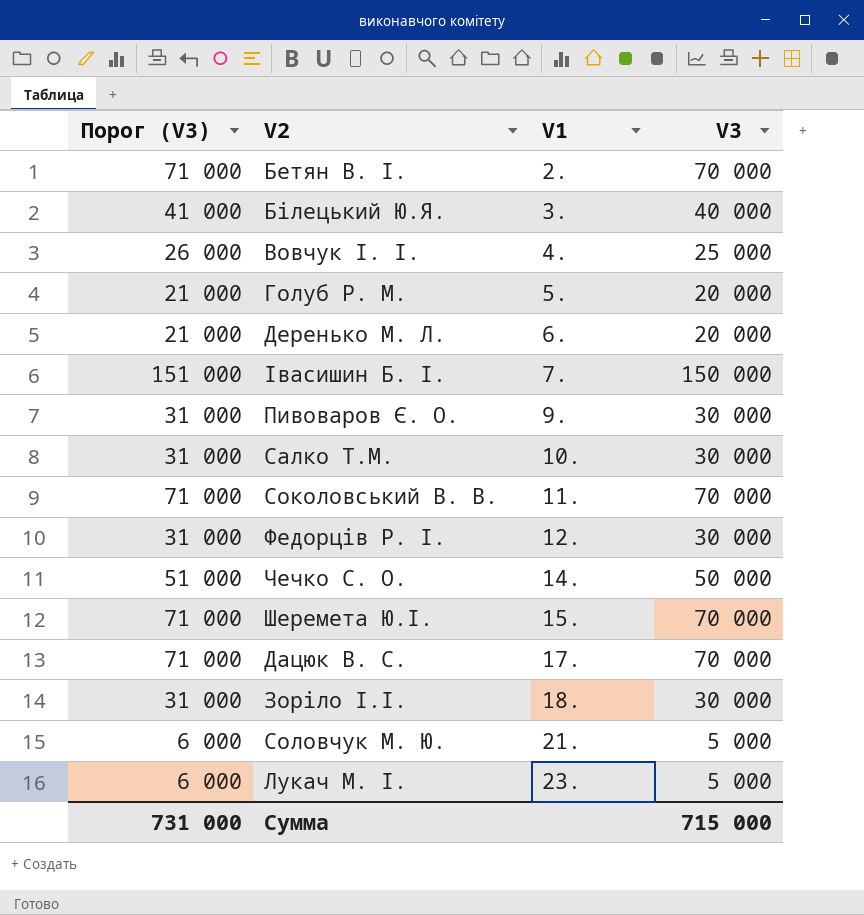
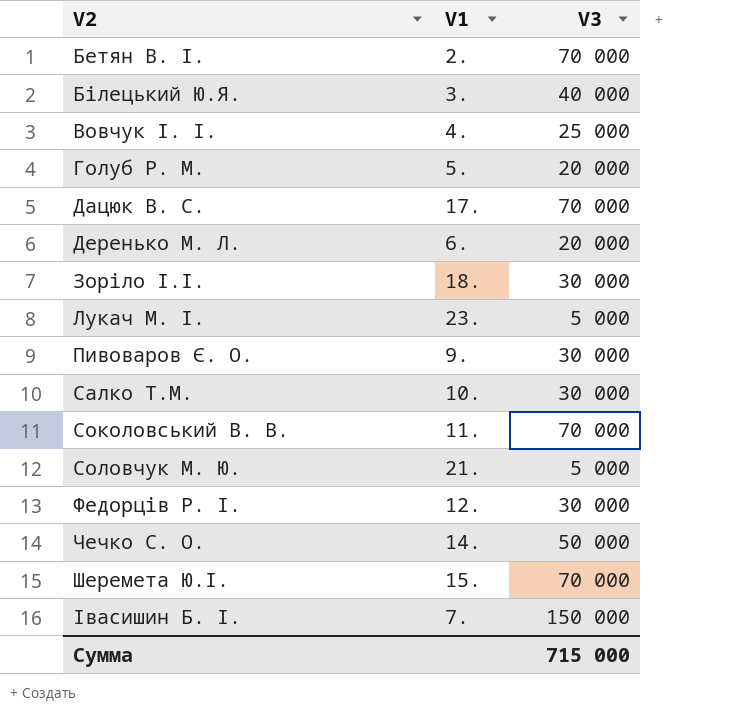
row order: V1 ascending -> V2 ascending
column Порог (V3) | formula: [V3] + 1000 -> none

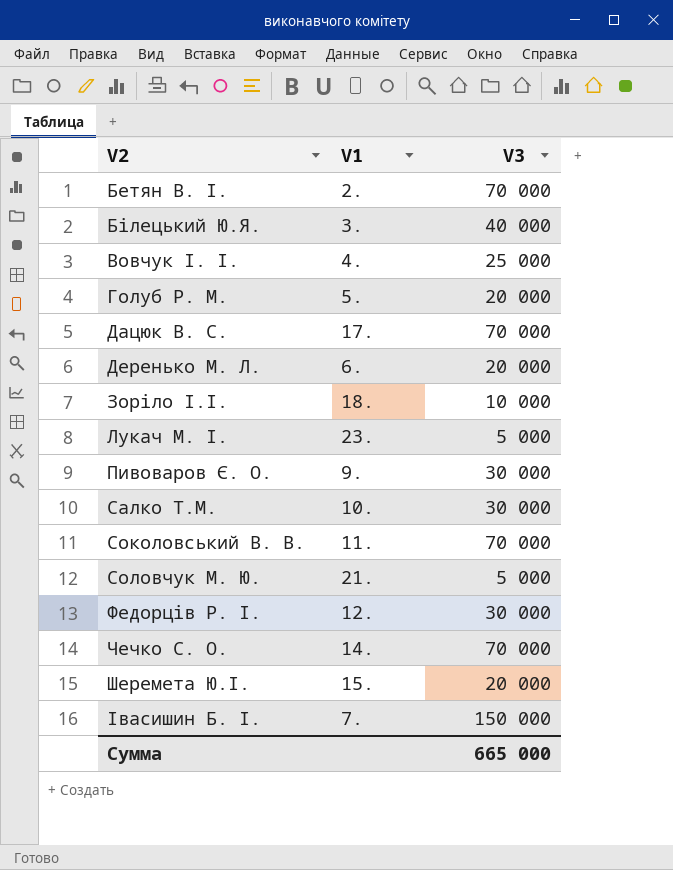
Зоріло І.І. | V3: 30 000 -> 10 000
Чечко С. О. | V3: 50 000 -> 70 000
Шеремета Ю.І. | V3: 70 000 -> 20 000
Сумма | V3: 715 000 -> 665 000

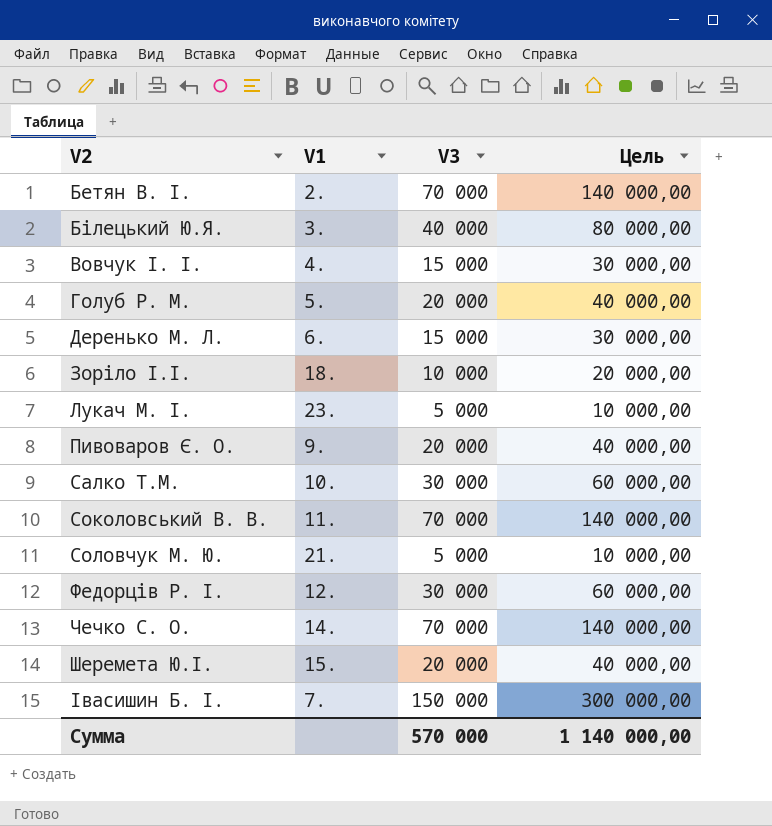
column Цель | formula: none -> [V3] * 2
row Дацюк В. С.: 17. | 70 000 -> none
Вовчук І. І. | V3: 25 000 -> 15 000
Деренько М. Л. | V3: 20 000 -> 15 000
Пивоваров Є. О. | V3: 30 000 -> 20 000
Сумма | V3: 665 000 -> 570 000

